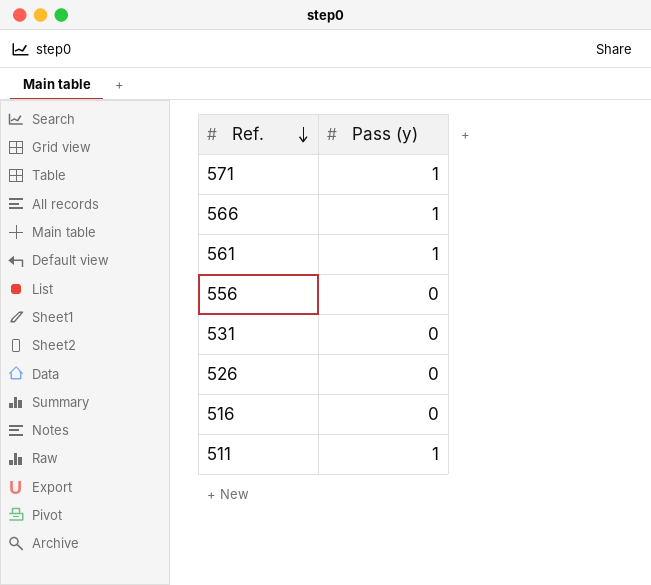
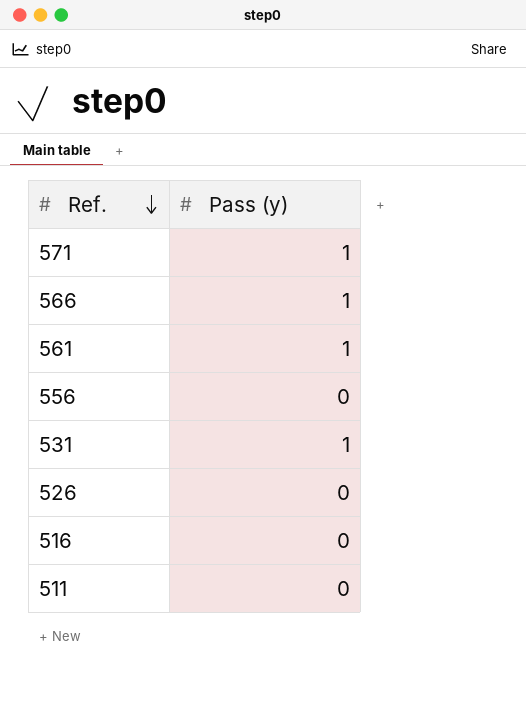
531 | Pass (y): 0 -> 1
511 | Pass (y): 1 -> 0

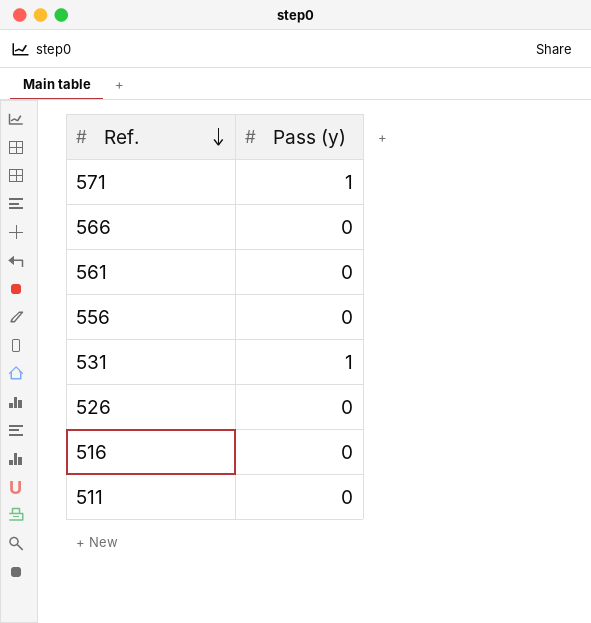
566 | Pass (y): 1 -> 0
561 | Pass (y): 1 -> 0

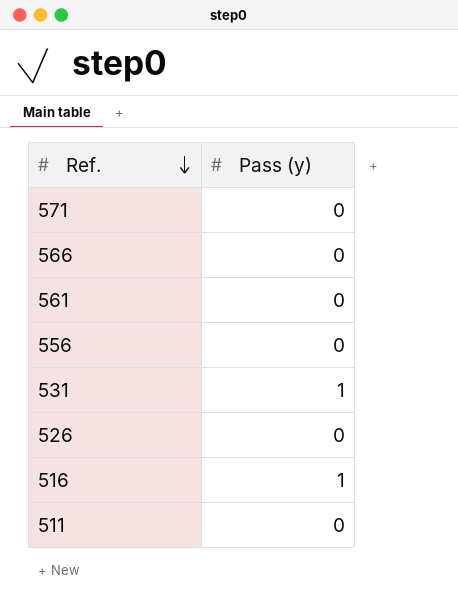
571 | Pass (y): 1 -> 0
516 | Pass (y): 0 -> 1

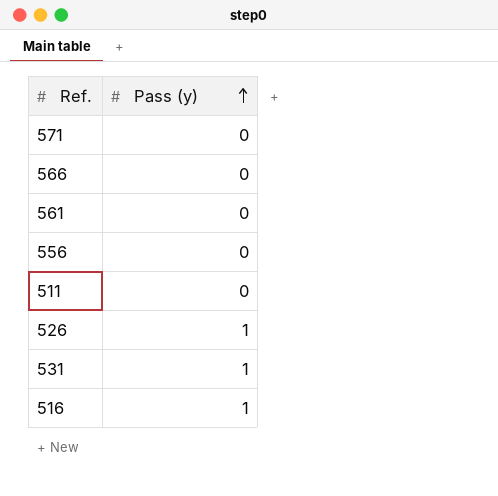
row order: Ref. descending -> Pass (y) ascending
526 | Pass (y): 0 -> 1

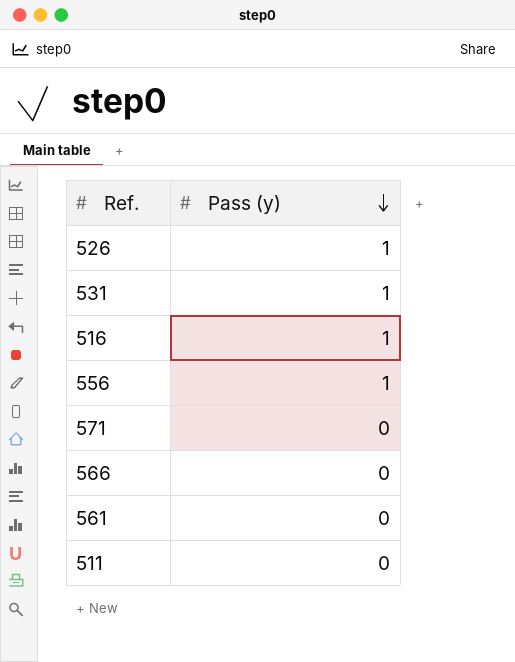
row order: Pass (y) ascending -> Pass (y) descending
556 | Pass (y): 0 -> 1

